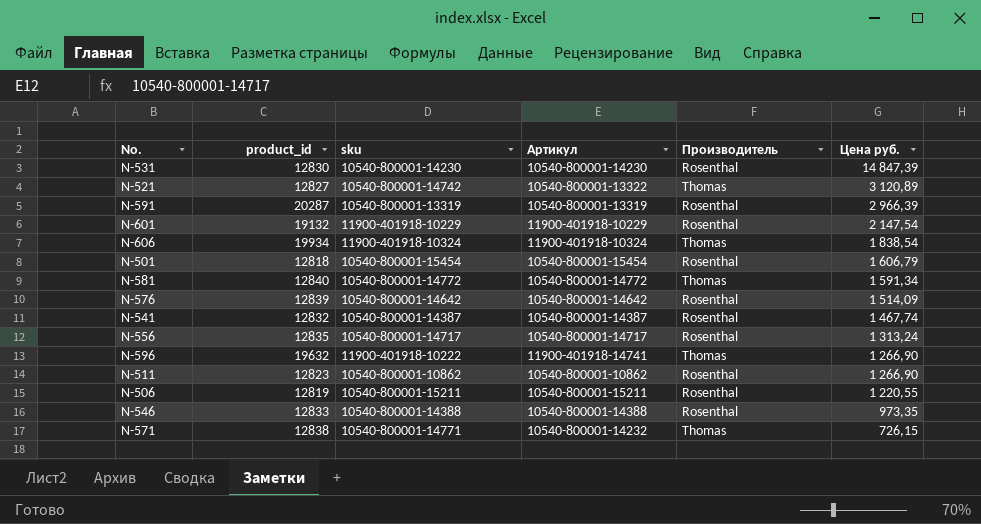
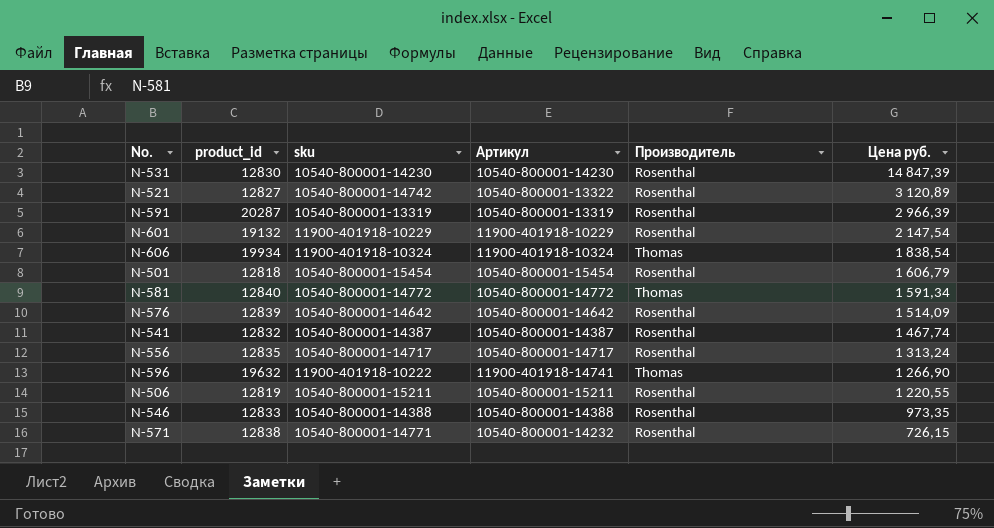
row N-511: 12823 | 10540-800001-10862 | 10540-800001-10862 | Rosenthal | 1 266,90 -> none
N-521 | Производитель: Thomas -> Rosenthal
N-571 | Производитель: Thomas -> Rosenthal

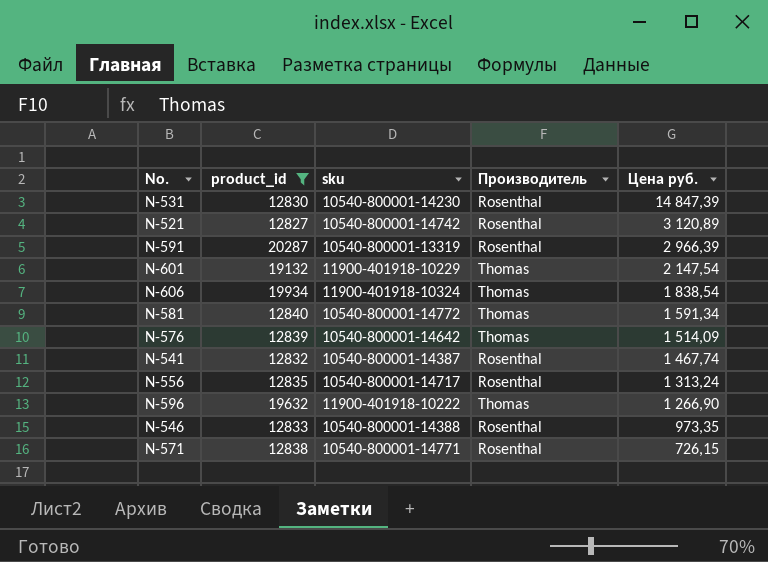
filter: none -> product_id >= 12827
column Артикул | position: 4 -> none
N-601 | Производитель: Rosenthal -> Thomas
N-576 | Производитель: Rosenthal -> Thomas

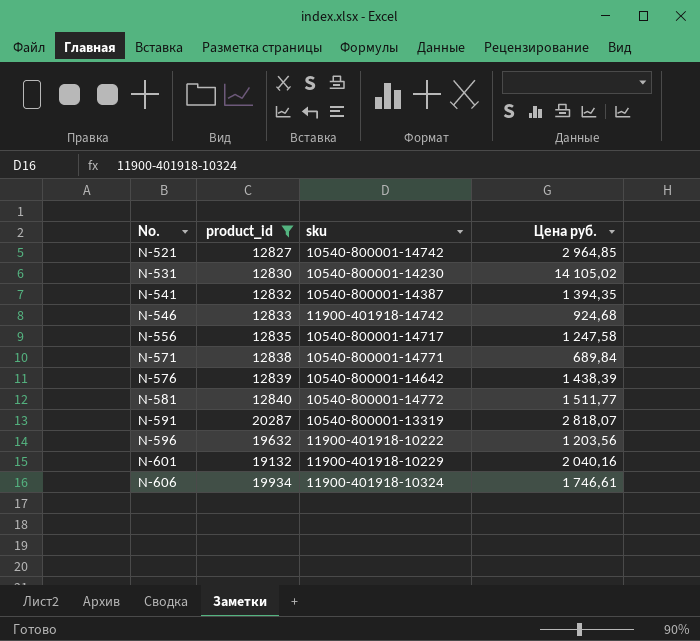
row order: Цена руб. descending -> No. ascending
column Производитель | position: 4 -> none
N-521 | Цена руб.: 3 120,89 -> 2 964,85
N-531 | Цена руб.: 14 847,39 -> 14 105,02
N-541 | Цена руб.: 1 467,74 -> 1 394,35
N-546 | sku: 10540-800001-14388 -> 11900-401918-14742
N-546 | Цена руб.: 973,35 -> 924,68
N-556 | Цена руб.: 1 313,24 -> 1 247,58
N-571 | Цена руб.: 726,15 -> 689,84
N-576 | Цена руб.: 1 514,09 -> 1 438,39
N-581 | Цена руб.: 1 591,34 -> 1 511,77
N-591 | Цена руб.: 2 966,39 -> 2 818,07
N-596 | Цена руб.: 1 266,90 -> 1 203,56
N-601 | Цена руб.: 2 147,54 -> 2 040,16
N-606 | Цена руб.: 1 838,54 -> 1 746,61

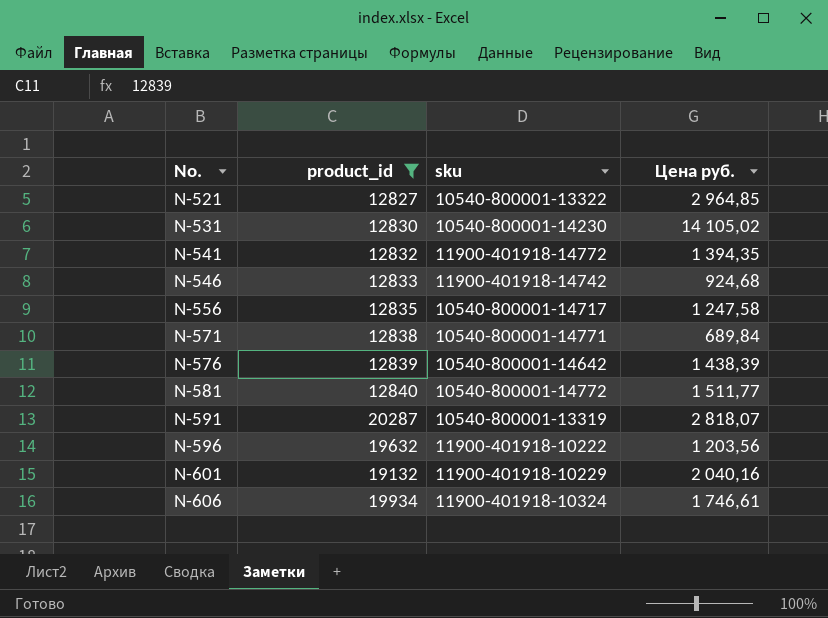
N-521 | sku: 10540-800001-14742 -> 10540-800001-13322
N-541 | sku: 10540-800001-14387 -> 11900-401918-14772

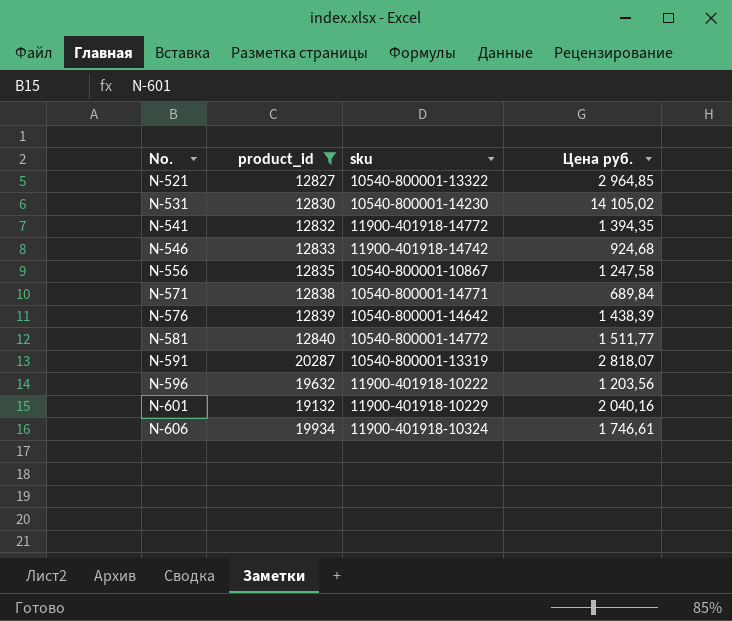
N-556 | sku: 10540-800001-14717 -> 10540-800001-10867

